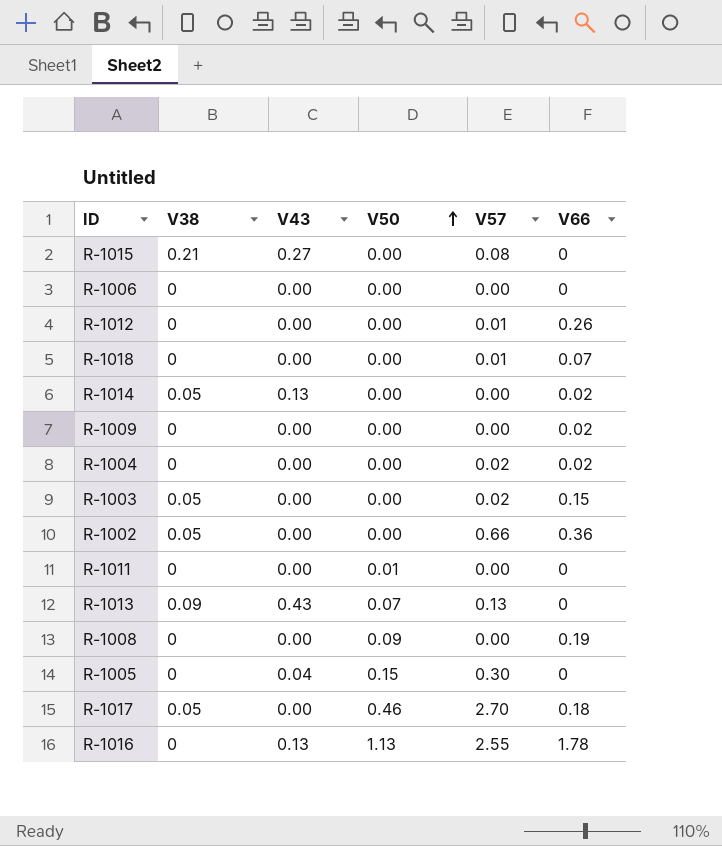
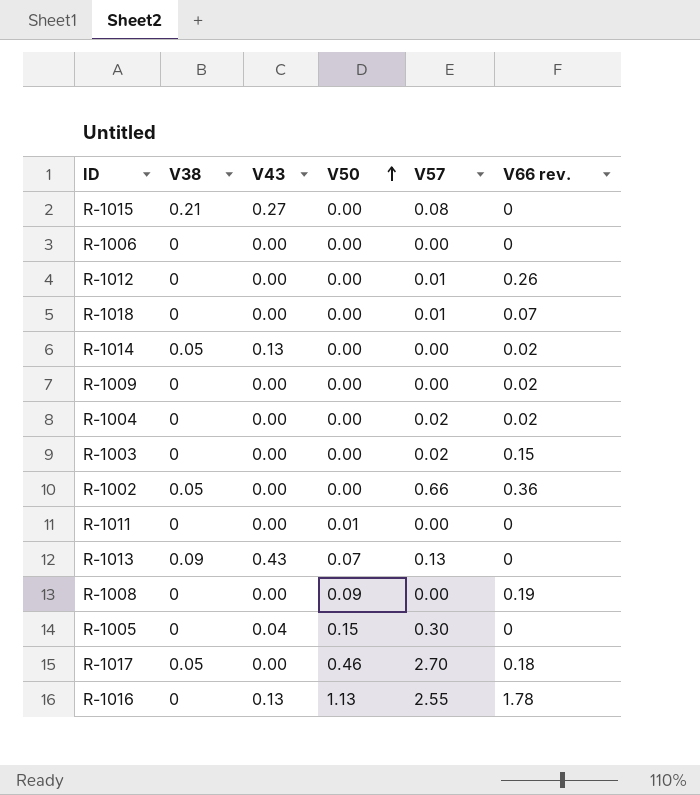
column name: V66 -> V66 rev.
R-1003 | V38: 0.05 -> 0

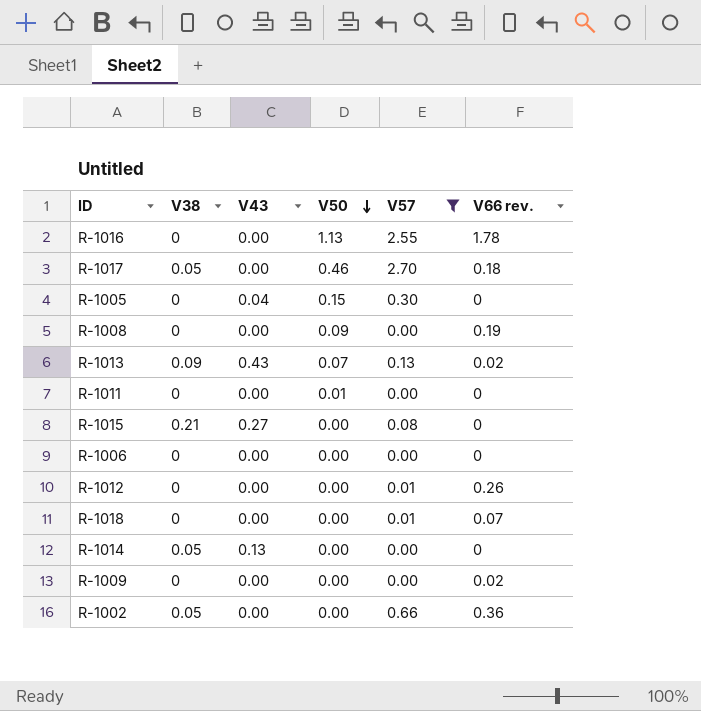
filter: none -> V57 != 0.02
row order: V50 ascending -> V50 descending
R-1016 | V43: 0.13 -> 0.00
R-1013 | V66 rev.: 0 -> 0.02
R-1014 | V66 rev.: 0.02 -> 0

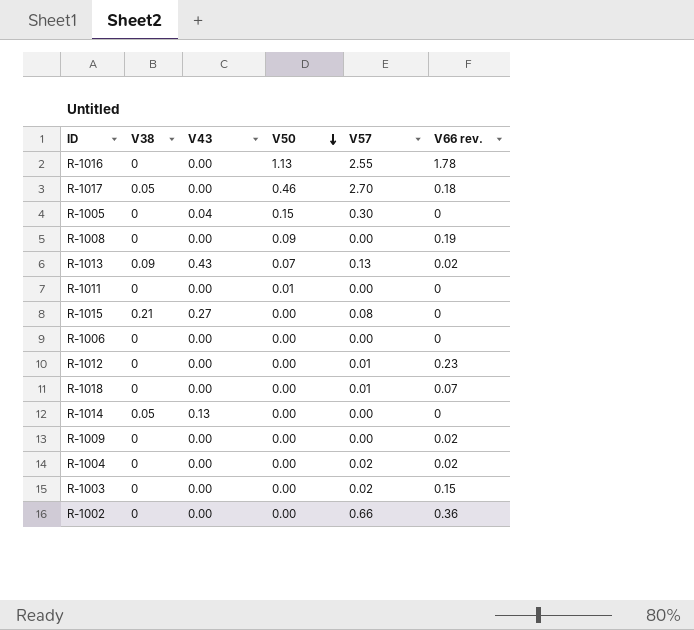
filter: V57 != 0.02 -> none
R-1012 | V66 rev.: 0.26 -> 0.23
R-1002 | V38: 0.05 -> 0

